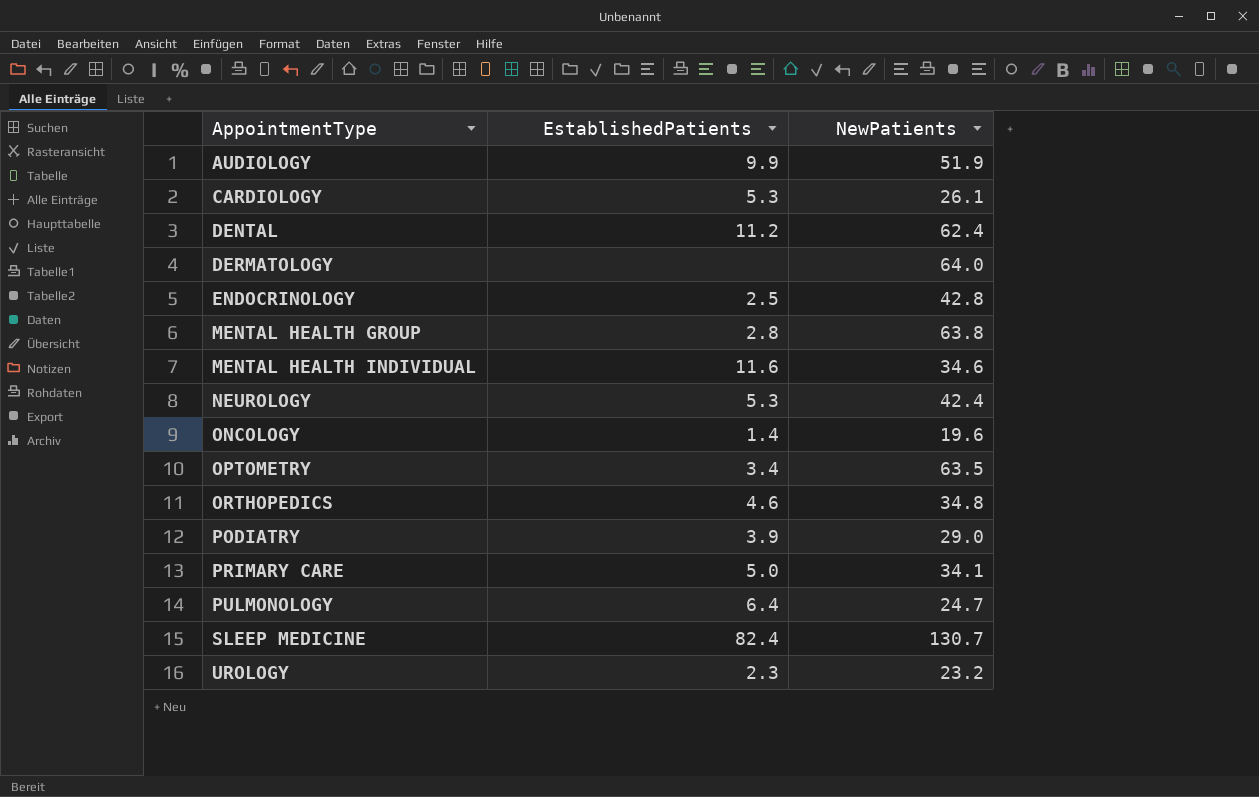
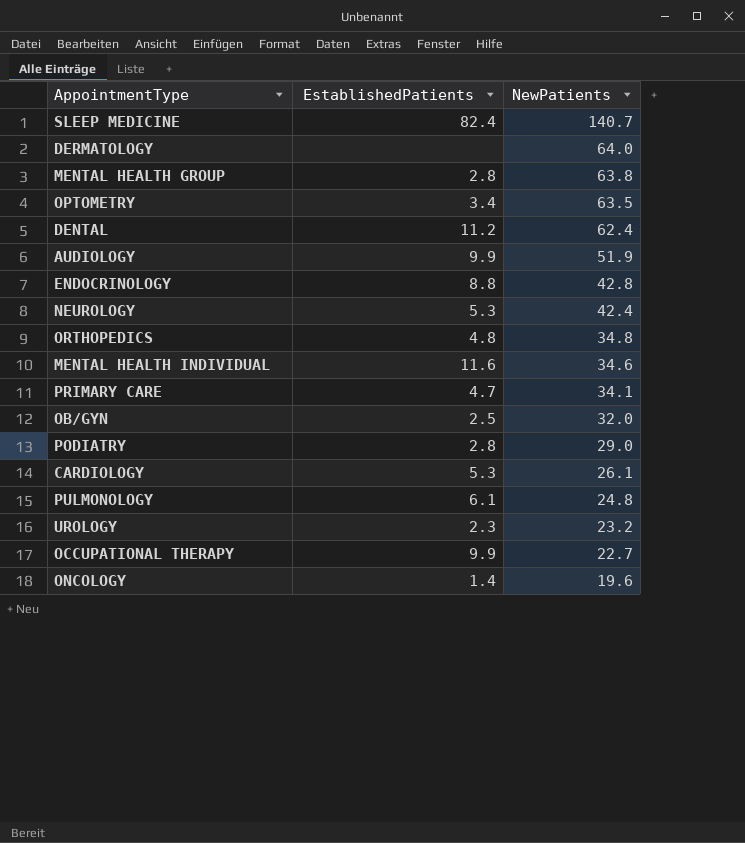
row order: AppointmentType ascending -> NewPatients descending
SLEEP MEDICINE | NewPatients: 130.7 -> 140.7
ENDOCRINOLOGY | EstablishedPatients: 2.5 -> 8.8
ORTHOPEDICS | EstablishedPatients: 4.6 -> 4.8
PRIMARY CARE | EstablishedPatients: 5.0 -> 4.7
row OB/GYN: none -> 2.5 | 32.0
PODIATRY | EstablishedPatients: 3.9 -> 2.8
PULMONOLOGY | EstablishedPatients: 6.4 -> 6.1
PULMONOLOGY | NewPatients: 24.7 -> 24.8
row OCCUPATIONAL THERAPY: none -> 9.9 | 22.7

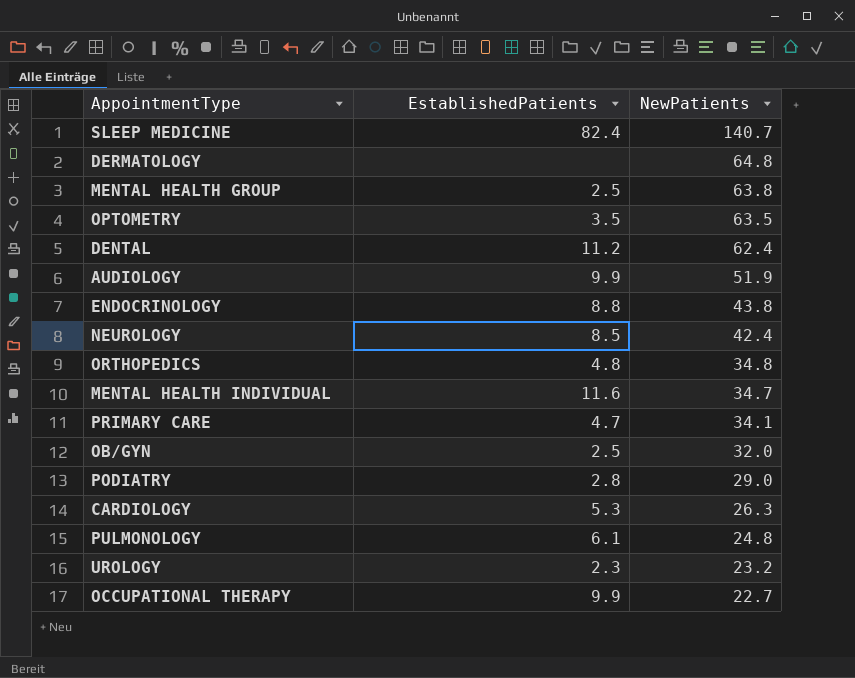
row ONCOLOGY: 1.4 | 19.6 -> none
DERMATOLOGY | NewPatients: 64.0 -> 64.8
MENTAL HEALTH GROUP | EstablishedPatients: 2.8 -> 2.5
OPTOMETRY | EstablishedPatients: 3.4 -> 3.5
ENDOCRINOLOGY | NewPatients: 42.8 -> 43.8
NEUROLOGY | EstablishedPatients: 5.3 -> 8.5
MENTAL HEALTH INDIVIDUAL | NewPatients: 34.6 -> 34.7
CARDIOLOGY | NewPatients: 26.1 -> 26.3

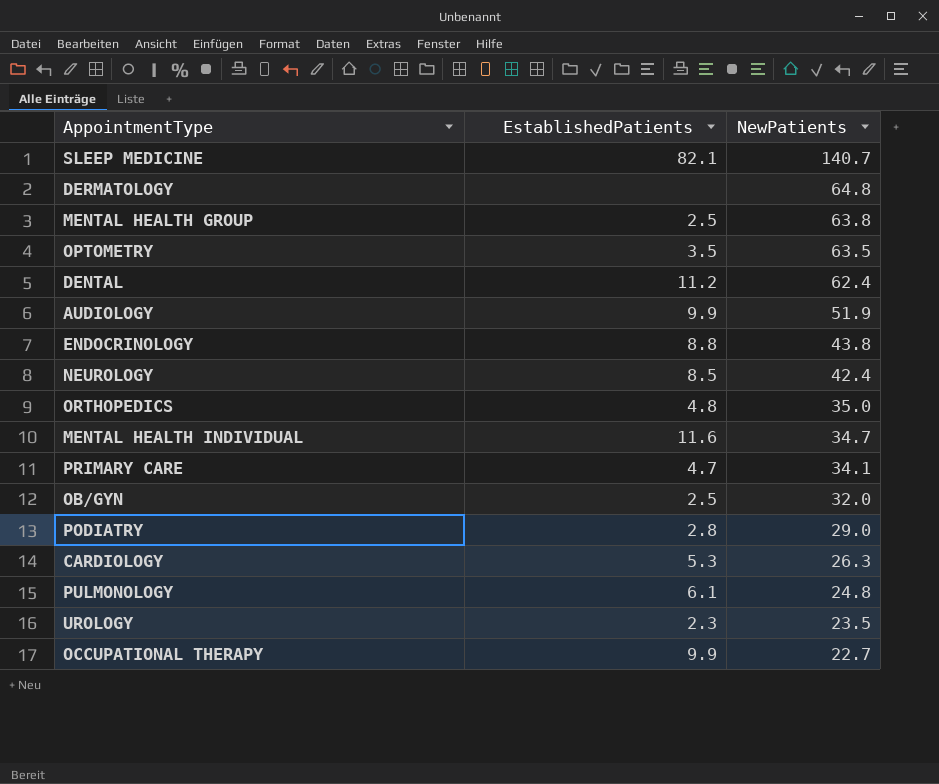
SLEEP MEDICINE | EstablishedPatients: 82.4 -> 82.1
ORTHOPEDICS | NewPatients: 34.8 -> 35.0
UROLOGY | NewPatients: 23.2 -> 23.5

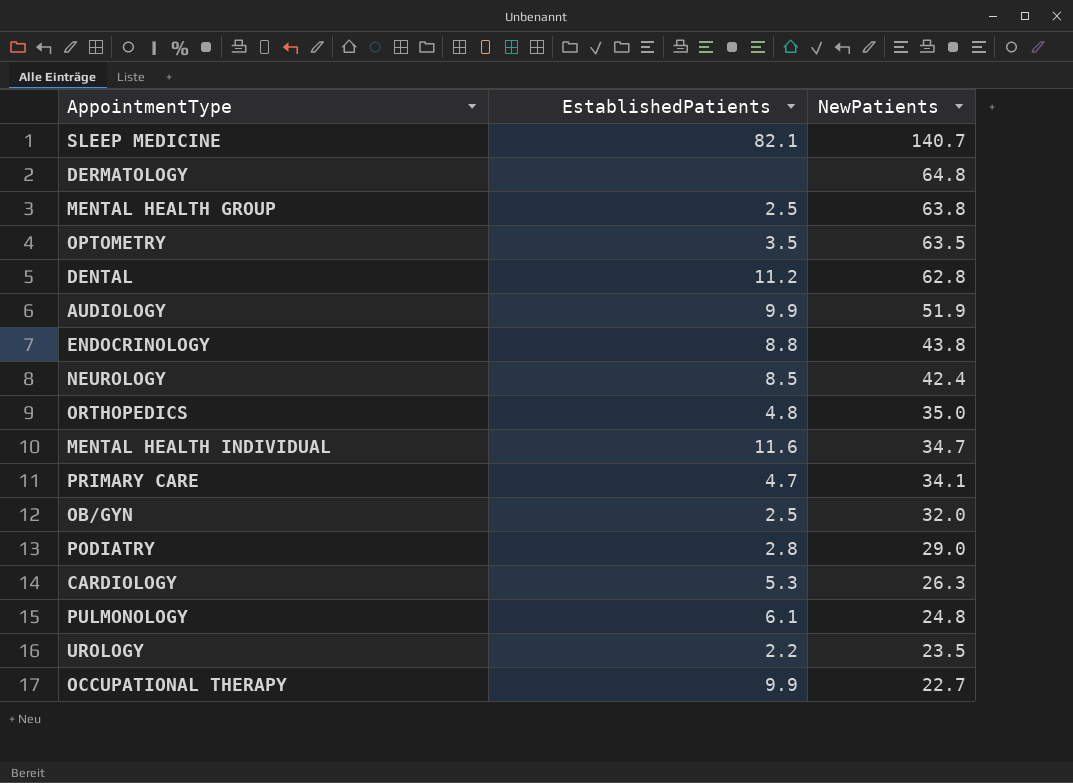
DENTAL | NewPatients: 62.4 -> 62.8
UROLOGY | EstablishedPatients: 2.3 -> 2.2

